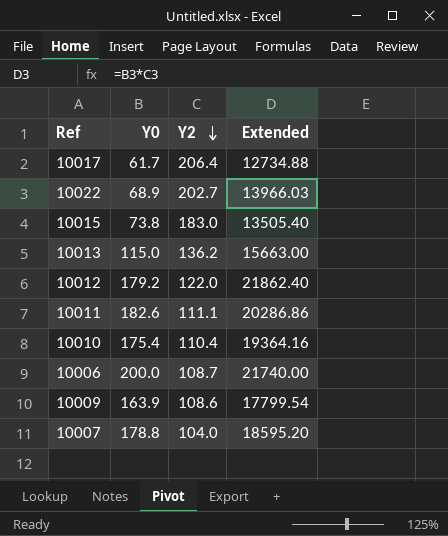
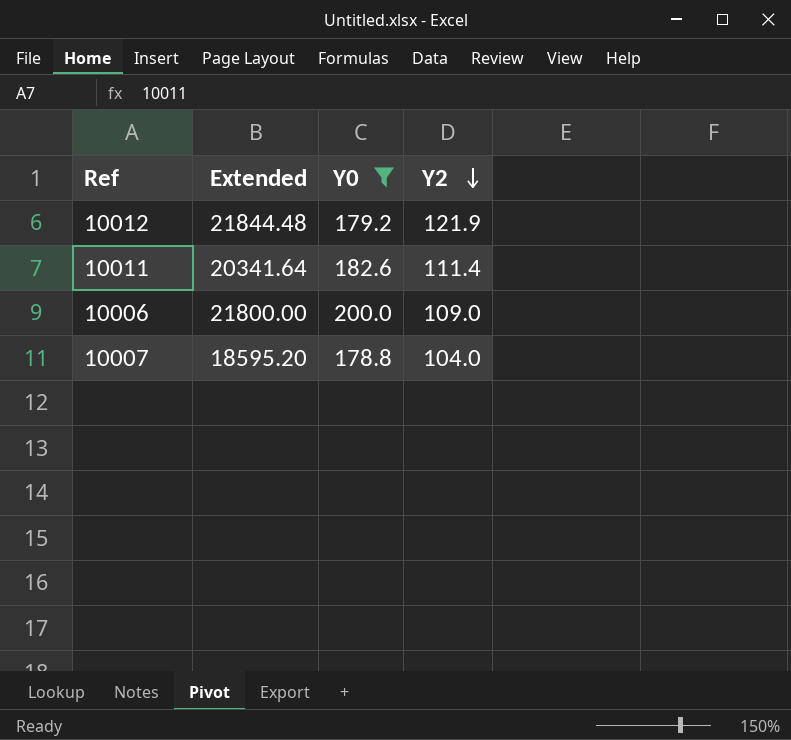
filter: none -> Y0 >= 178.8
column Extended | position: 4 -> 2
10012 | Extended: 21862.40 -> 21844.48
10012 | Y2: 122.0 -> 121.9
10011 | Extended: 20286.86 -> 20341.64
10011 | Y2: 111.1 -> 111.4
10006 | Extended: 21740.00 -> 21800.00
10006 | Y2: 108.7 -> 109.0

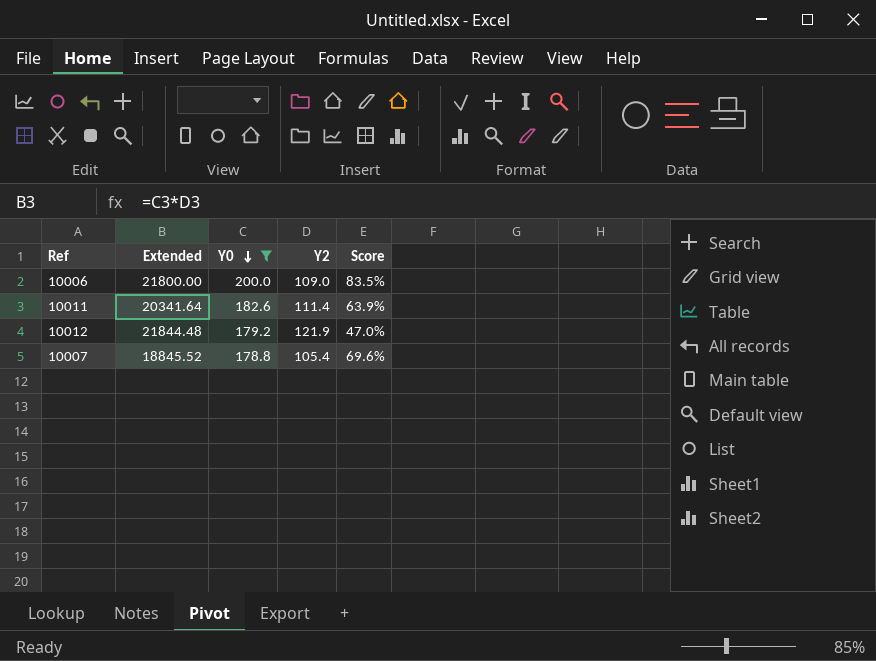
row order: Y2 descending -> Y0 descending
column Score | formula: none -> ([Y0] - [Y2]) / [Y2]
10007 | Extended: 18595.20 -> 18845.52
10007 | Y2: 104.0 -> 105.4

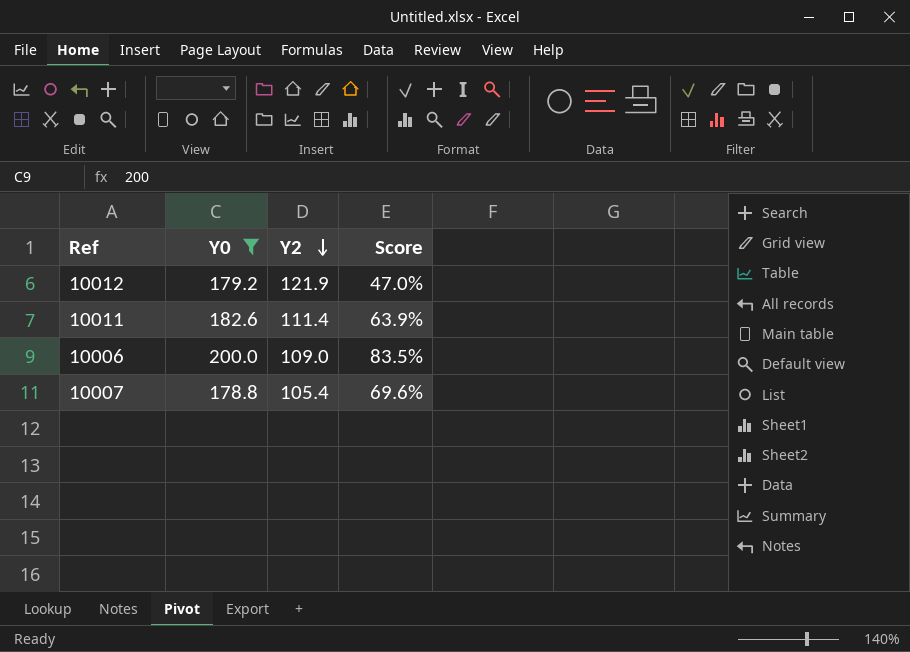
row order: Y0 descending -> Y2 descending
column Extended | formula: [Y0] * [Y2] -> none

